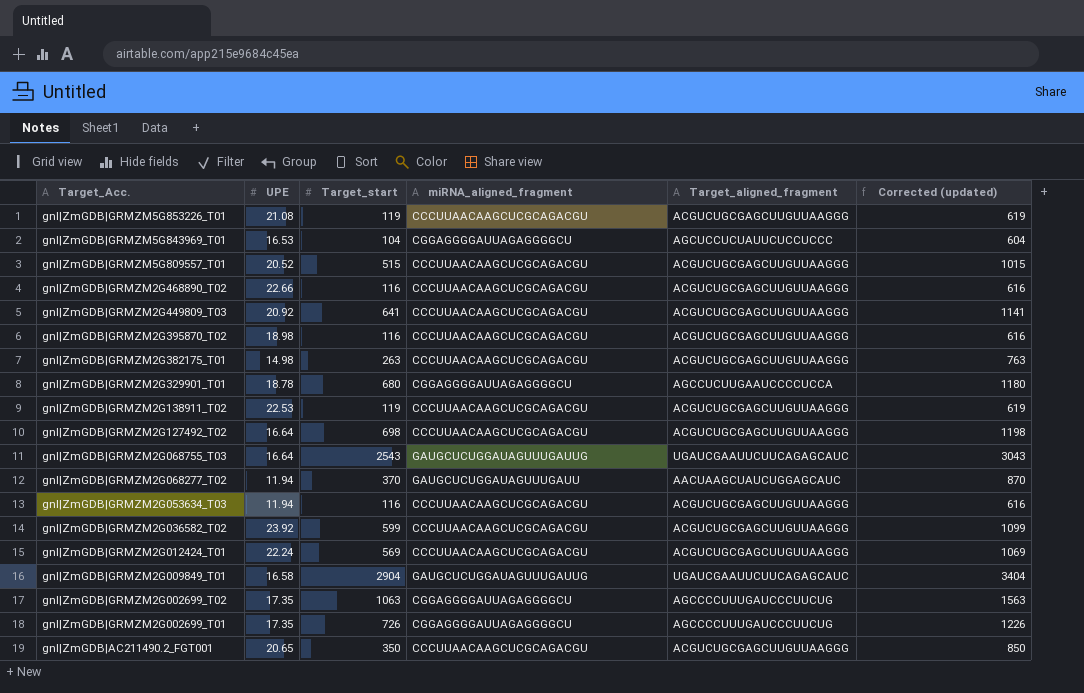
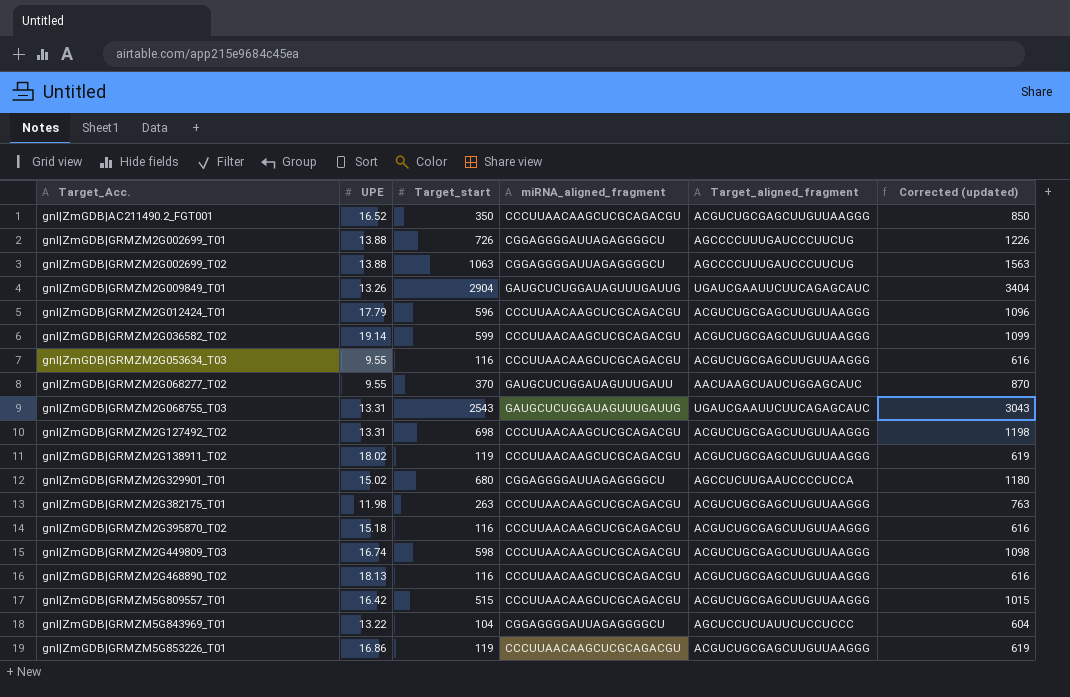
row order: Target_Acc. descending -> Target_Acc. ascending
gnl|ZmGDB|AC211490.2_FGT001 | UPE: 20.65 -> 16.52
gnl|ZmGDB|GRMZM2G002699_T01 | UPE: 17.35 -> 13.88
gnl|ZmGDB|GRMZM2G002699_T02 | UPE: 17.35 -> 13.88
gnl|ZmGDB|GRMZM2G009849_T01 | UPE: 16.58 -> 13.26
gnl|ZmGDB|GRMZM2G012424_T01 | UPE: 22.24 -> 17.79
gnl|ZmGDB|GRMZM2G012424_T01 | Target_start: 569 -> 596
gnl|ZmGDB|GRMZM2G012424_T01 | Corrected (updated): 1069 -> 1096
gnl|ZmGDB|GRMZM2G036582_T02 | UPE: 23.92 -> 19.14
gnl|ZmGDB|GRMZM2G053634_T03 | UPE: 11.94 -> 9.55
gnl|ZmGDB|GRMZM2G068277_T02 | UPE: 11.94 -> 9.55
gnl|ZmGDB|GRMZM2G068755_T03 | UPE: 16.64 -> 13.31
gnl|ZmGDB|GRMZM2G127492_T02 | UPE: 16.64 -> 13.31
gnl|ZmGDB|GRMZM2G138911_T02 | UPE: 22.53 -> 18.02
gnl|ZmGDB|GRMZM2G329901_T01 | UPE: 18.78 -> 15.02
gnl|ZmGDB|GRMZM2G382175_T01 | UPE: 14.98 -> 11.98
gnl|ZmGDB|GRMZM2G395870_T02 | UPE: 18.98 -> 15.18
gnl|ZmGDB|GRMZM2G449809_T03 | UPE: 20.92 -> 16.74
gnl|ZmGDB|GRMZM2G449809_T03 | Target_start: 641 -> 598
gnl|ZmGDB|GRMZM2G449809_T03 | Corrected (updated): 1141 -> 1098
gnl|ZmGDB|GRMZM2G468890_T02 | UPE: 22.66 -> 18.13
gnl|ZmGDB|GRMZM5G809557_T01 | UPE: 20.52 -> 16.42
gnl|ZmGDB|GRMZM5G843969_T01 | UPE: 16.53 -> 13.22
gnl|ZmGDB|GRMZM5G853226_T01 | UPE: 21.08 -> 16.86

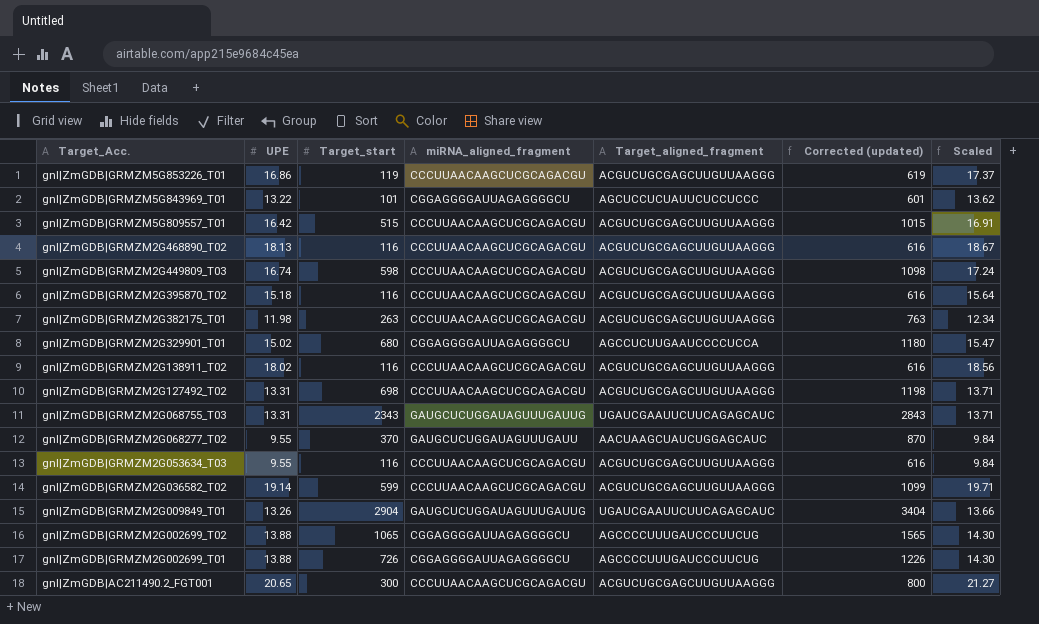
row order: Target_Acc. ascending -> Target_Acc. descending
column Scaled | formula: none -> [UPE] * 1.03
row gnl|ZmGDB|GRMZM2G012424_T01: 17.79 | 596 | CCCUUAACAAGCUCGCAGACGU | ACGUCUGCGAGCUUGUUAAGGG | 1096 -> none
gnl|ZmGDB|GRMZM5G843969_T01 | Target_start: 104 -> 101
gnl|ZmGDB|GRMZM5G843969_T01 | Corrected (updated): 604 -> 601
gnl|ZmGDB|GRMZM2G138911_T02 | Target_start: 119 -> 116
gnl|ZmGDB|GRMZM2G138911_T02 | Corrected (updated): 619 -> 616
gnl|ZmGDB|GRMZM2G068755_T03 | Target_start: 2543 -> 2343
gnl|ZmGDB|GRMZM2G068755_T03 | Corrected (updated): 3043 -> 2843
gnl|ZmGDB|GRMZM2G002699_T02 | Target_start: 1063 -> 1065
gnl|ZmGDB|GRMZM2G002699_T02 | Corrected (updated): 1563 -> 1565
gnl|ZmGDB|AC211490.2_FGT001 | UPE: 16.52 -> 20.65
gnl|ZmGDB|AC211490.2_FGT001 | Target_start: 350 -> 300
gnl|ZmGDB|AC211490.2_FGT001 | Corrected (updated): 850 -> 800

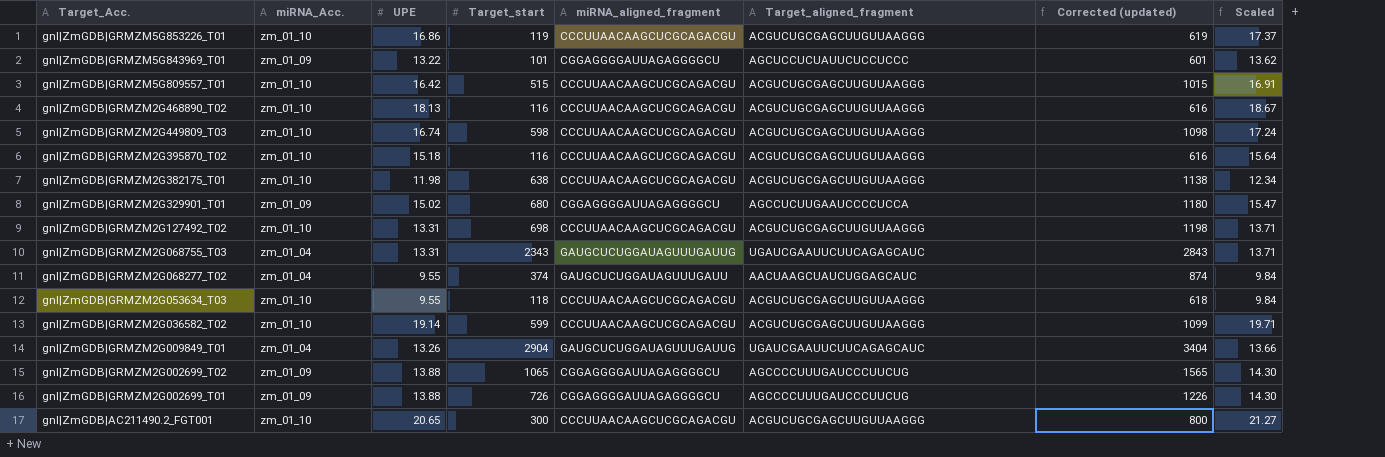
column miRNA_Acc. | position: none -> 2
row gnl|ZmGDB|GRMZM2G138911_T02: 18.02 | 116 | CCCUUAACAAGCUCGCAGACGU | ACGUCUGCGAGCUUGUUAAGGG | 616 | 18.56 -> none
gnl|ZmGDB|GRMZM2G382175_T01 | Target_start: 263 -> 638
gnl|ZmGDB|GRMZM2G382175_T01 | Corrected (updated): 763 -> 1138
gnl|ZmGDB|GRMZM2G068277_T02 | Target_start: 370 -> 374
gnl|ZmGDB|GRMZM2G068277_T02 | Corrected (updated): 870 -> 874
gnl|ZmGDB|GRMZM2G053634_T03 | Target_start: 116 -> 118
gnl|ZmGDB|GRMZM2G053634_T03 | Corrected (updated): 616 -> 618

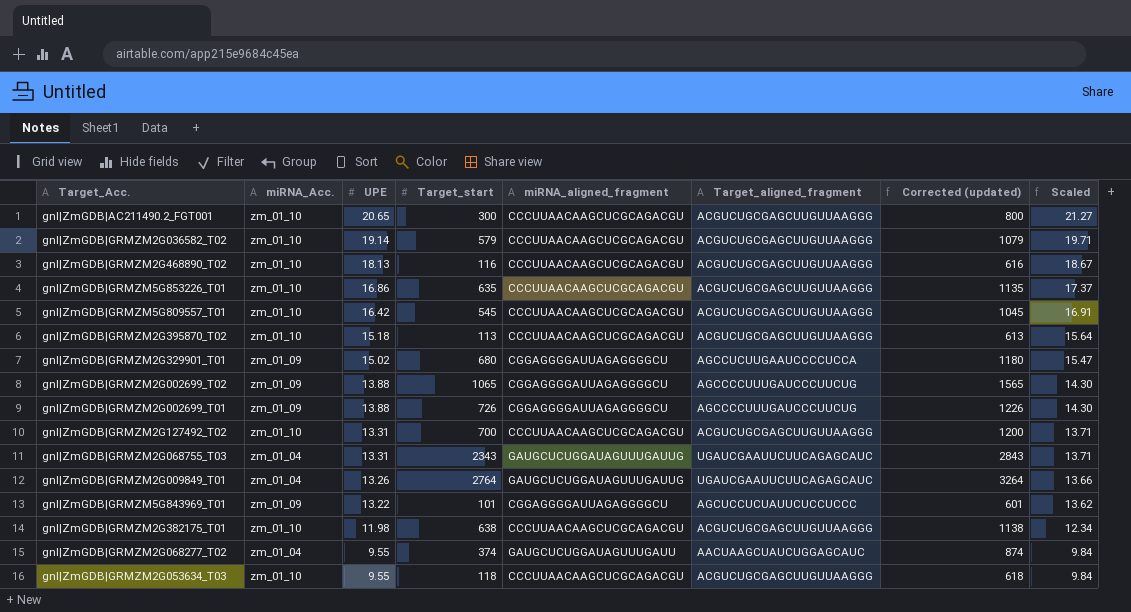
row order: Target_Acc. descending -> UPE descending
row gnl|ZmGDB|GRMZM2G449809_T03: zm_01_10 | 16.74 | 598 | CCCUUAACAAGCUCGCAGACGU | ACGUCUGCGAGCUUGUUAAGGG | 1098 | 17.24 -> none
gnl|ZmGDB|GRMZM2G036582_T02 | Target_start: 599 -> 579
gnl|ZmGDB|GRMZM2G036582_T02 | Corrected (updated): 1099 -> 1079
gnl|ZmGDB|GRMZM5G853226_T01 | Target_start: 119 -> 635
gnl|ZmGDB|GRMZM5G853226_T01 | Corrected (updated): 619 -> 1135
gnl|ZmGDB|GRMZM5G809557_T01 | Target_start: 515 -> 545
gnl|ZmGDB|GRMZM5G809557_T01 | Corrected (updated): 1015 -> 1045
gnl|ZmGDB|GRMZM2G395870_T02 | Target_start: 116 -> 113
gnl|ZmGDB|GRMZM2G395870_T02 | Corrected (updated): 616 -> 613
gnl|ZmGDB|GRMZM2G127492_T02 | Target_start: 698 -> 700
gnl|ZmGDB|GRMZM2G127492_T02 | Corrected (updated): 1198 -> 1200
gnl|ZmGDB|GRMZM2G009849_T01 | Target_start: 2904 -> 2764
gnl|ZmGDB|GRMZM2G009849_T01 | Corrected (updated): 3404 -> 3264

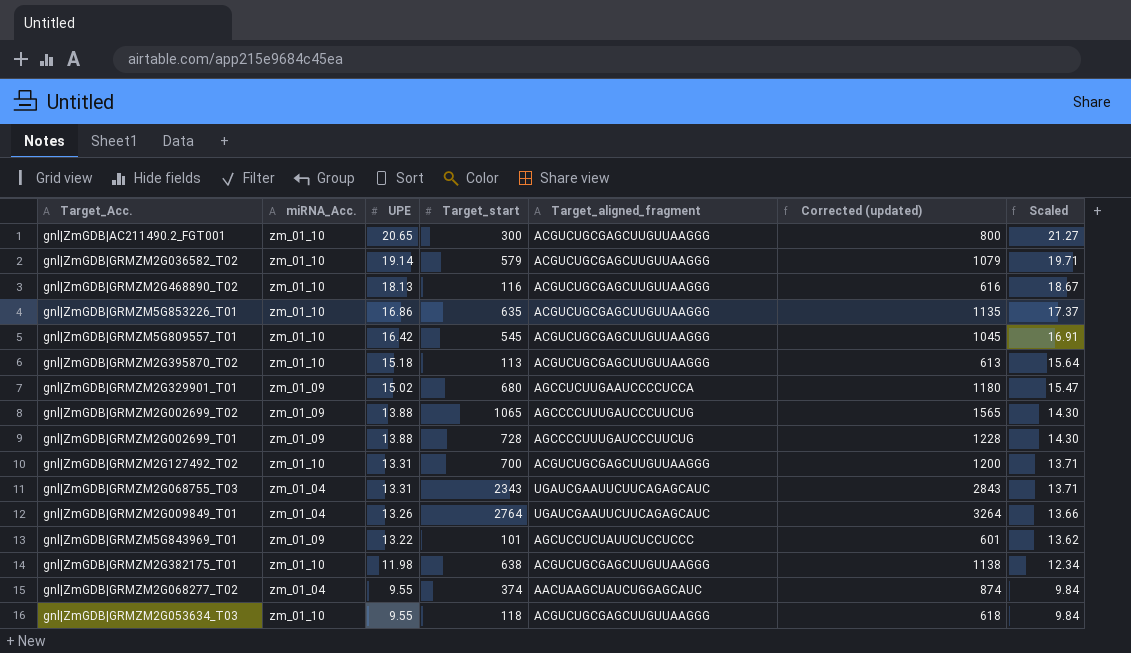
column miRNA_aligned_fragment | position: 5 -> none
gnl|ZmGDB|GRMZM2G002699_T01 | Target_start: 726 -> 728
gnl|ZmGDB|GRMZM2G002699_T01 | Corrected (updated): 1226 -> 1228

